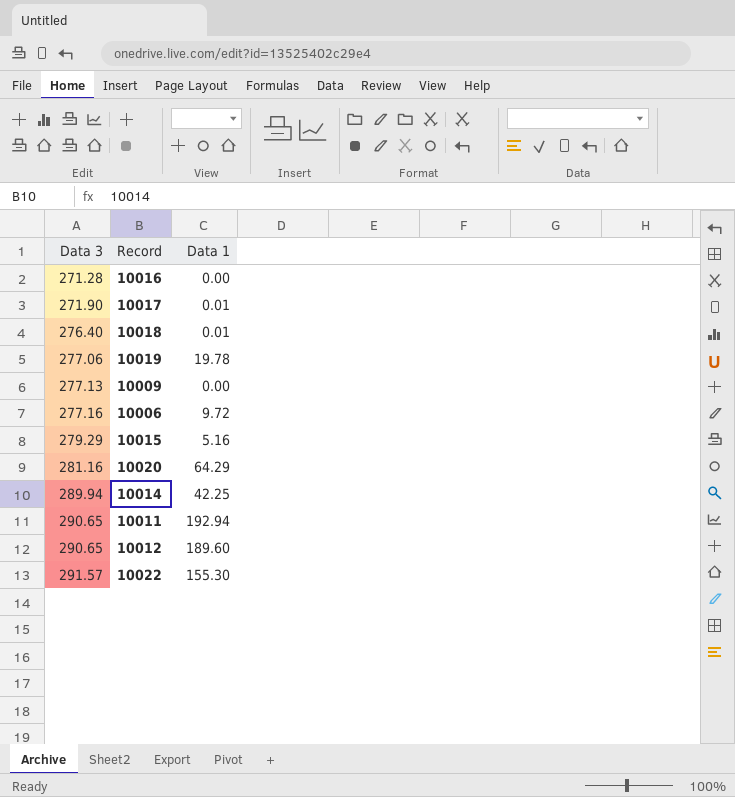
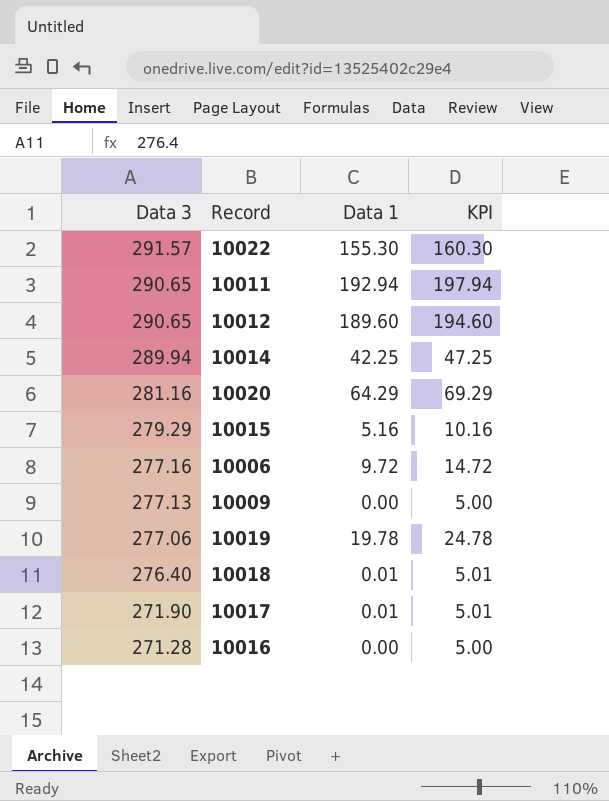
row order: Data 3 ascending -> Data 3 descending
column KPI | formula: none -> [Data 1] + 5

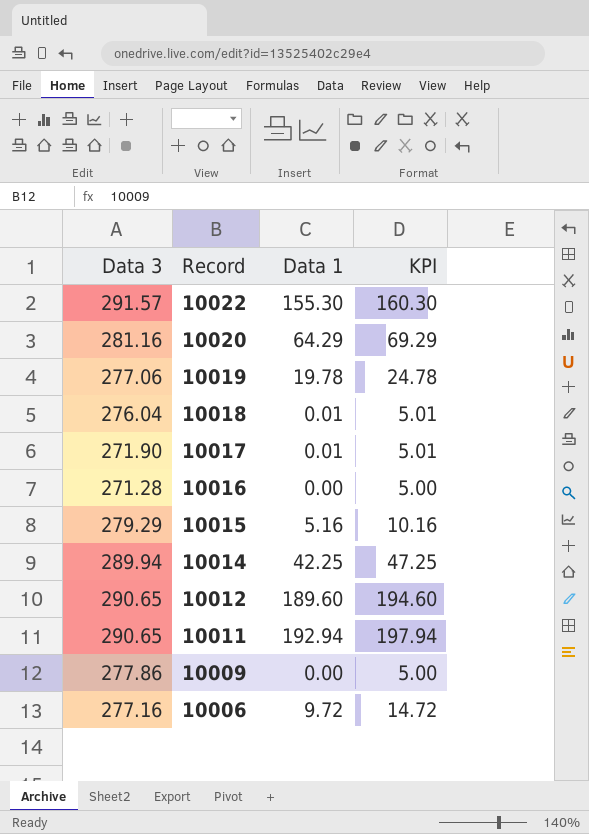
row order: Data 3 descending -> Record descending
10018 | Data 3: 276.40 -> 276.04
10009 | Data 3: 277.13 -> 277.86

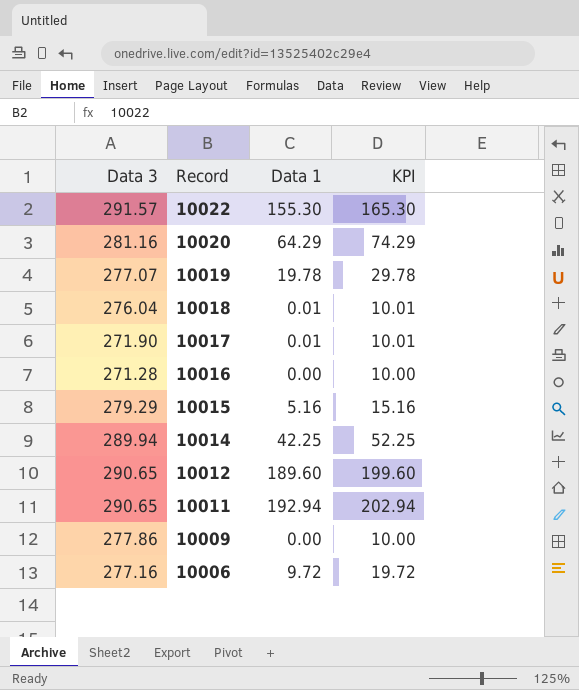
column KPI | formula: [Data 1] + 5 -> [Data 1] + 10
10019 | Data 3: 277.06 -> 277.07

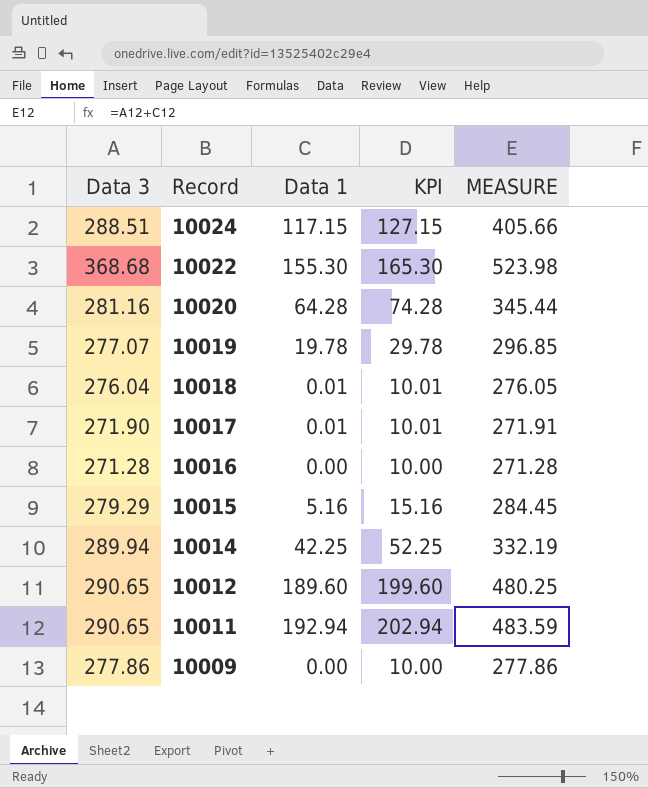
column MEASURE | formula: none -> [Data 3] + [Data 1]
row 10006: 277.16 | 9.72 | 19.72 -> none
row 10024: none -> 288.51 | 117.15 | 127.15 | 405.66
10022 | Data 3: 291.57 -> 368.68
10020 | Data 1: 64.29 -> 64.28
10020 | KPI: 74.29 -> 74.28

